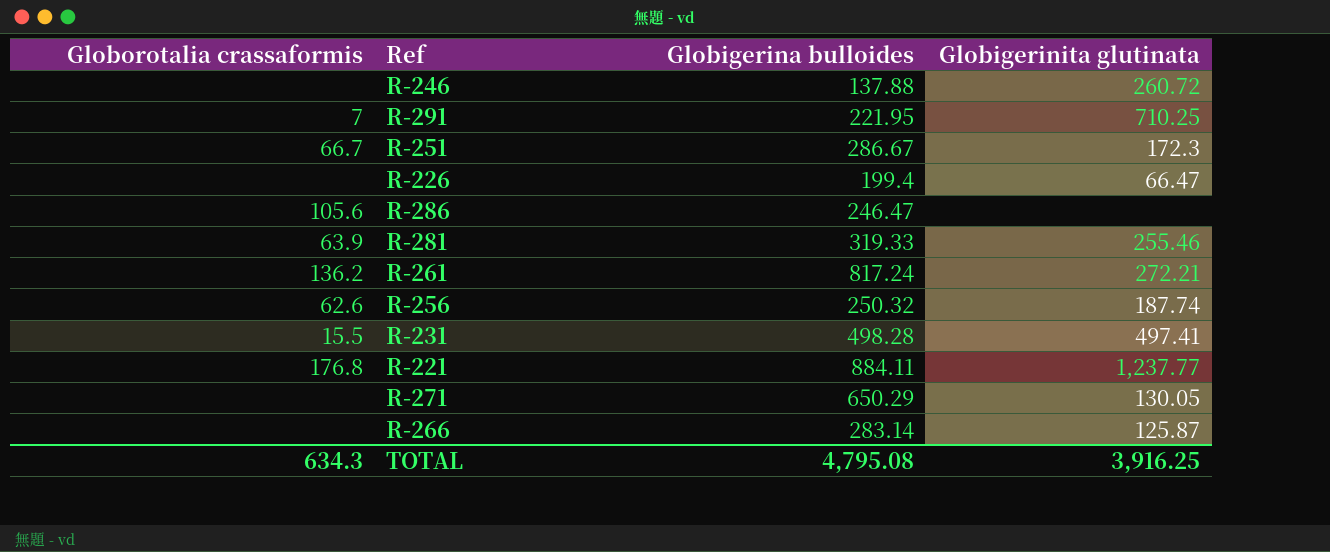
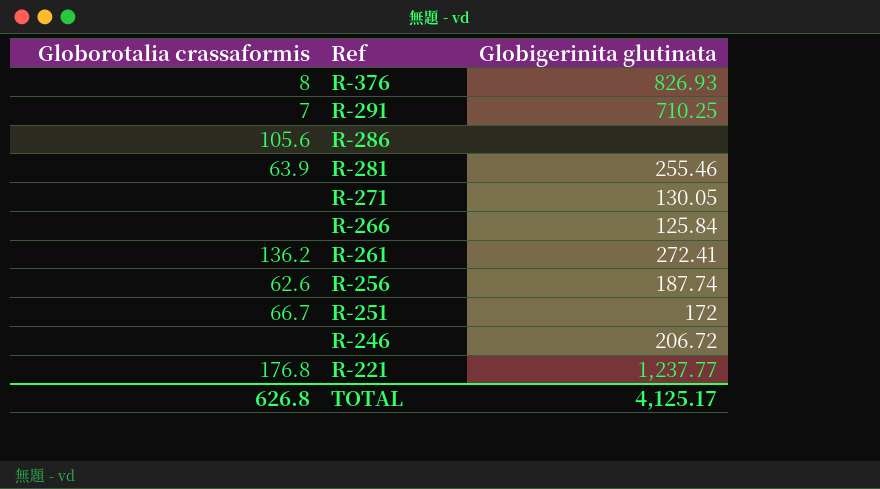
row order: none -> Ref descending
column Globigerina bulloides | position: 3 -> none
row R-226: none | 199.4 | 66.47 -> none
row R-231: 15.5 | 498.28 | 497.41 -> none
row R-376: none -> 8 | 826.93
R-266 | Globigerinita glutinata: 125.87 -> 125.84
R-261 | Globigerinita glutinata: 272.21 -> 272.41
R-251 | Globigerinita glutinata: 172.3 -> 172
R-246 | Globigerinita glutinata: 260.72 -> 206.72
TOTAL | Globorotalia crassaformis: 634.3 -> 626.8
TOTAL | Globigerinita glutinata: 3,916.25 -> 4,125.17

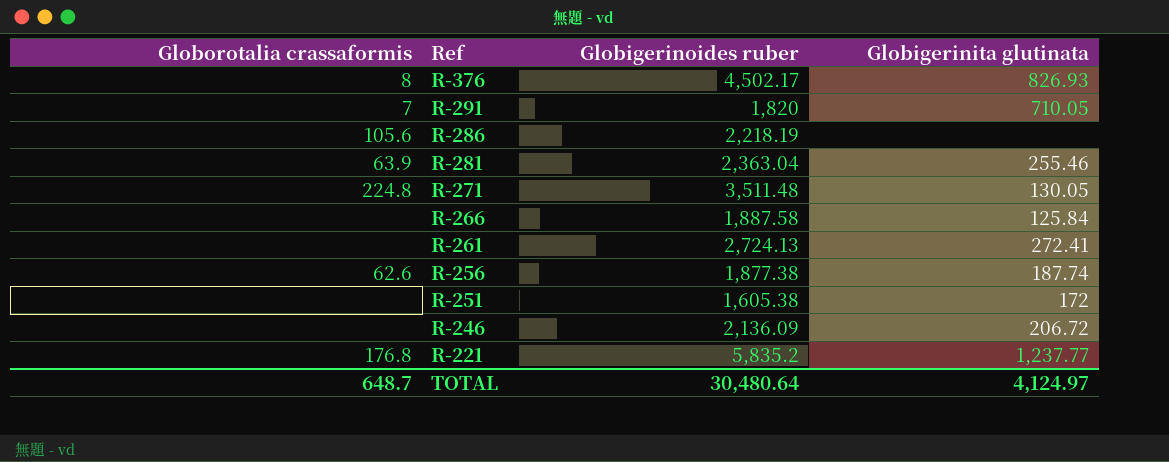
column Globigerinoides ruber | position: none -> 3
R-291 | Globigerinita glutinata: 710.25 -> 710.05
R-271 | Globorotalia crassaformis: none -> 224.8
R-261 | Globorotalia crassaformis: 136.2 -> none
R-251 | Globorotalia crassaformis: 66.7 -> none
TOTAL | Globorotalia crassaformis: 626.8 -> 648.7
TOTAL | Globigerinita glutinata: 4,125.17 -> 4,124.97

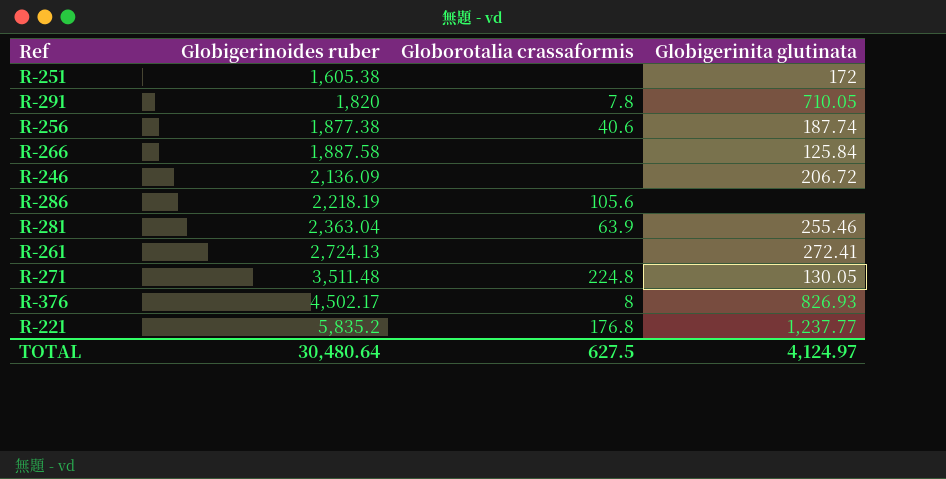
row order: Ref descending -> Globigerinoides ruber ascending
column Globorotalia crassaformis | position: 1 -> 3
R-291 | Globorotalia crassaformis: 7 -> 7.8
R-256 | Globorotalia crassaformis: 62.6 -> 40.6
TOTAL | Globorotalia crassaformis: 648.7 -> 627.5

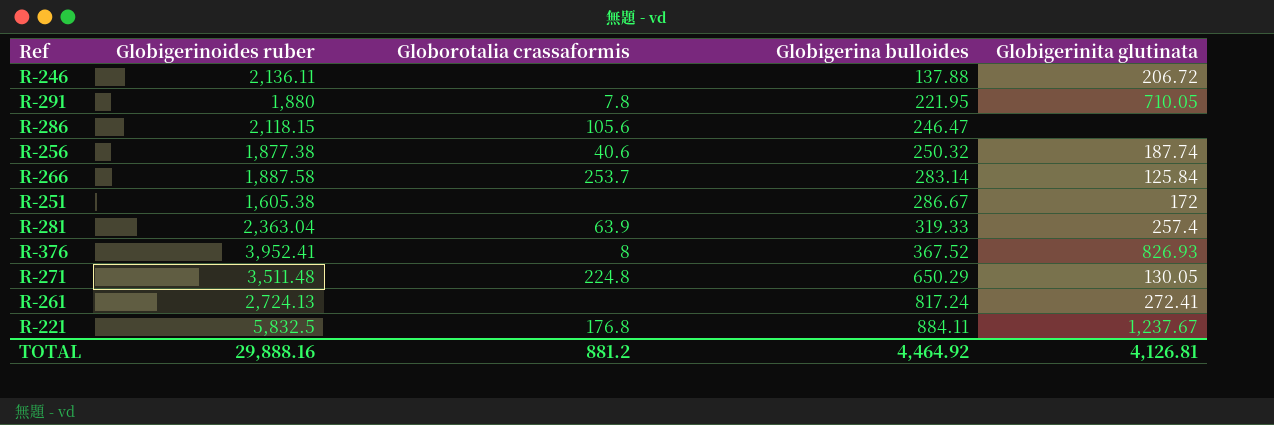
row order: Globigerinoides ruber ascending -> Globigerina bulloides ascending
column Globigerina bulloides | position: none -> 4
R-246 | Globigerinoides ruber: 2,136.09 -> 2,136.11
R-291 | Globigerinoides ruber: 1,820 -> 1,880
R-286 | Globigerinoides ruber: 2,218.19 -> 2,118.15
R-266 | Globorotalia crassaformis: none -> 253.7
R-281 | Globigerinita glutinata: 255.46 -> 257.4
R-376 | Globigerinoides ruber: 4,502.17 -> 3,952.41
R-221 | Globigerinoides ruber: 5,835.2 -> 5,832.5
R-221 | Globigerinita glutinata: 1,237.77 -> 1,237.67
TOTAL | Globigerinoides ruber: 30,480.64 -> 29,888.16
TOTAL | Globorotalia crassaformis: 627.5 -> 881.2
TOTAL | Globigerinita glutinata: 4,124.97 -> 4,126.81

